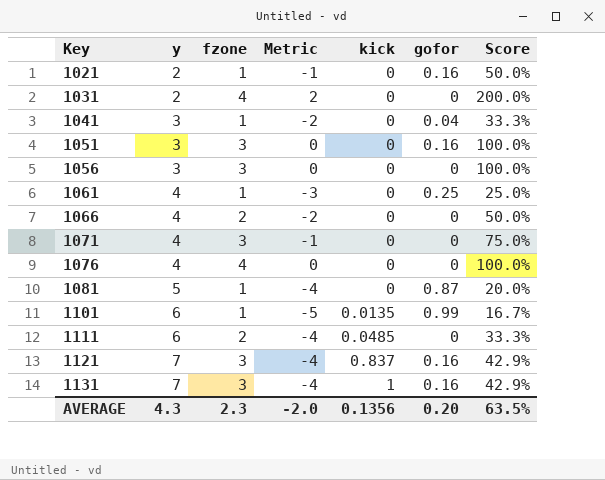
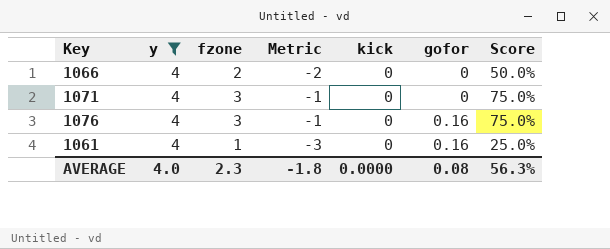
filter: none -> y = 4
row order: Key ascending -> gofor ascending
1076 | fzone: 4 -> 3
1076 | Metric: 0 -> -1
1076 | gofor: 0 -> 0.16
1076 | Score: 100.0% -> 75.0%
1061 | gofor: 0.25 -> 0.16
AVERAGE | y: 4.3 -> 4.0
AVERAGE | Metric: -2.0 -> -1.8
AVERAGE | kick: 0.1356 -> 0.0000
AVERAGE | gofor: 0.20 -> 0.08
AVERAGE | Score: 63.5% -> 56.3%

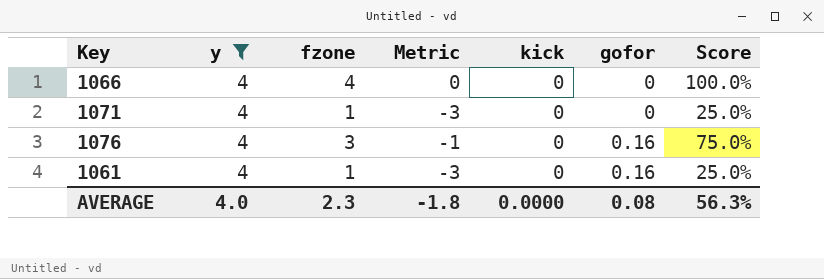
1066 | fzone: 2 -> 4
1066 | Metric: -2 -> 0
1066 | Score: 50.0% -> 100.0%
1071 | fzone: 3 -> 1
1071 | Metric: -1 -> -3
1071 | Score: 75.0% -> 25.0%

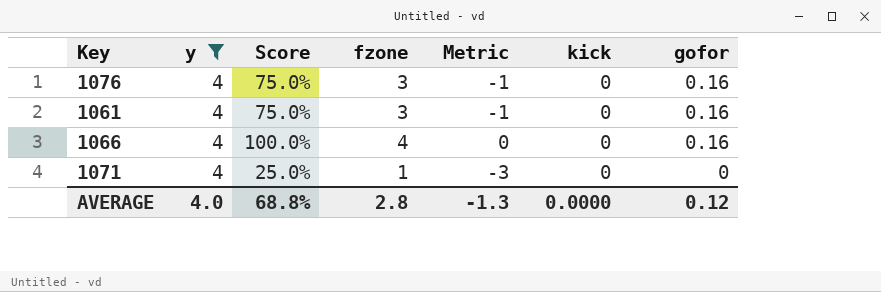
row order: gofor ascending -> gofor descending
column Score | position: 7 -> 3
1061 | Score: 25.0% -> 75.0%
1061 | fzone: 1 -> 3
1061 | Metric: -3 -> -1
1066 | gofor: 0 -> 0.16
AVERAGE | Score: 56.3% -> 68.8%
AVERAGE | fzone: 2.3 -> 2.8
AVERAGE | Metric: -1.8 -> -1.3
AVERAGE | gofor: 0.08 -> 0.12

